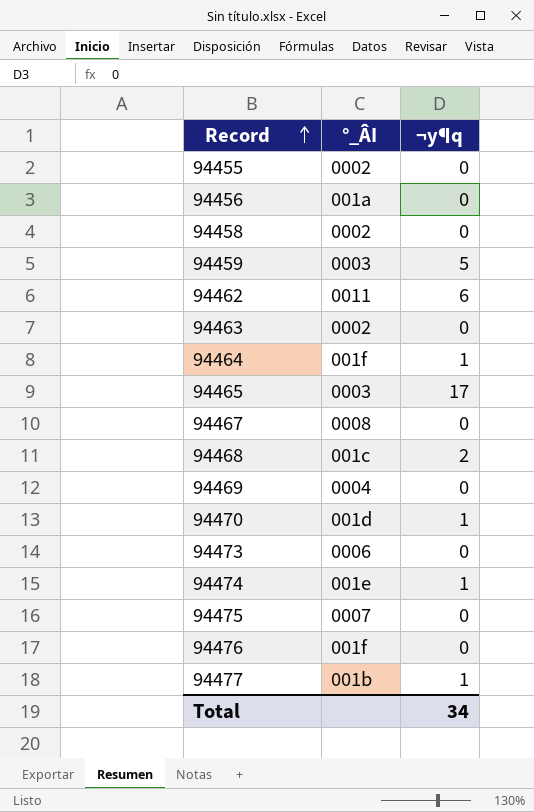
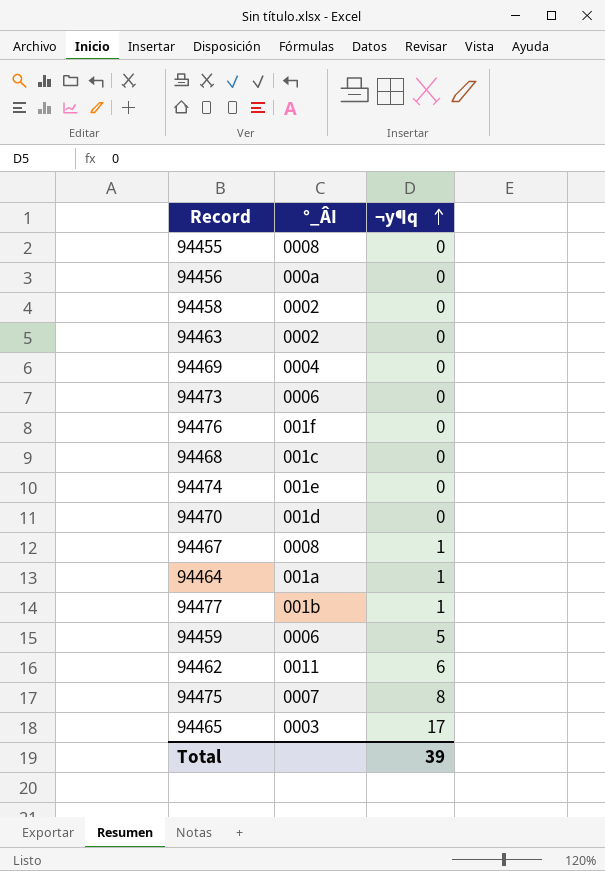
row order: Record ascending -> ¬y¶q ascending
94455 | °_ÂI: 0002 -> 0008
94456 | °_ÂI: 001a -> 000a
94468 | ¬y¶q: 2 -> 0
94474 | ¬y¶q: 1 -> 0
94470 | ¬y¶q: 1 -> 0
94467 | ¬y¶q: 0 -> 1
94464 | °_ÂI: 001f -> 001a
94459 | °_ÂI: 0003 -> 0006
94475 | ¬y¶q: 0 -> 8
Total | ¬y¶q: 34 -> 39

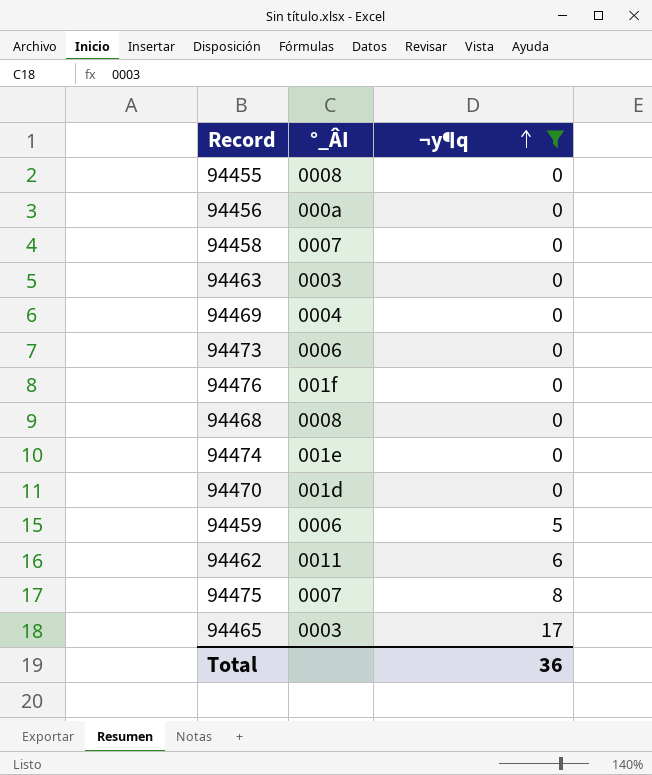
filter: none -> ¬y¶q != 1
94458 | °_ÂI: 0002 -> 0007
94463 | °_ÂI: 0002 -> 0003
94468 | °_ÂI: 001c -> 0008
Total | ¬y¶q: 39 -> 36

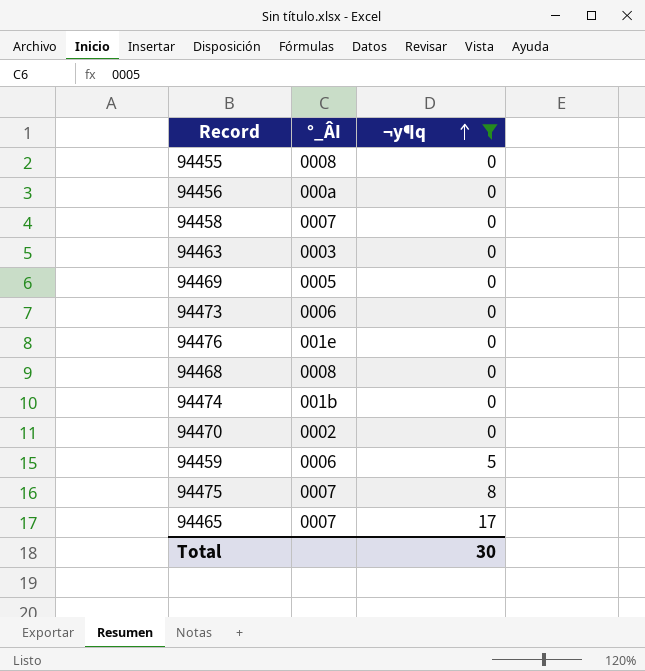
row 94462: 0011 | 6 -> none
94469 | °_ÂI: 0004 -> 0005
94476 | °_ÂI: 001f -> 001e
94474 | °_ÂI: 001e -> 001b
94470 | °_ÂI: 001d -> 0002
94465 | °_ÂI: 0003 -> 0007
Total | ¬y¶q: 36 -> 30

